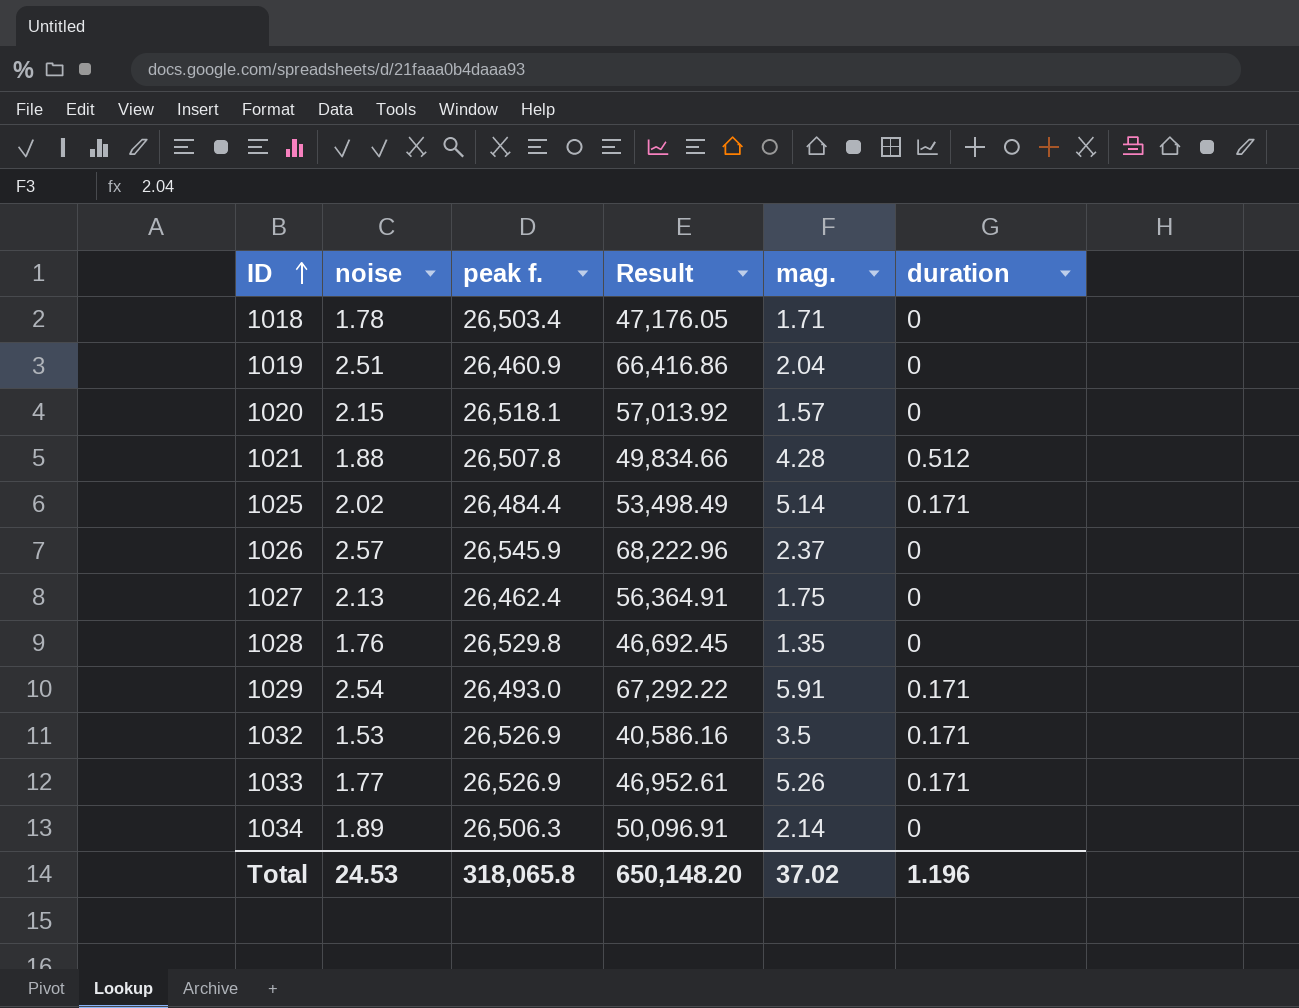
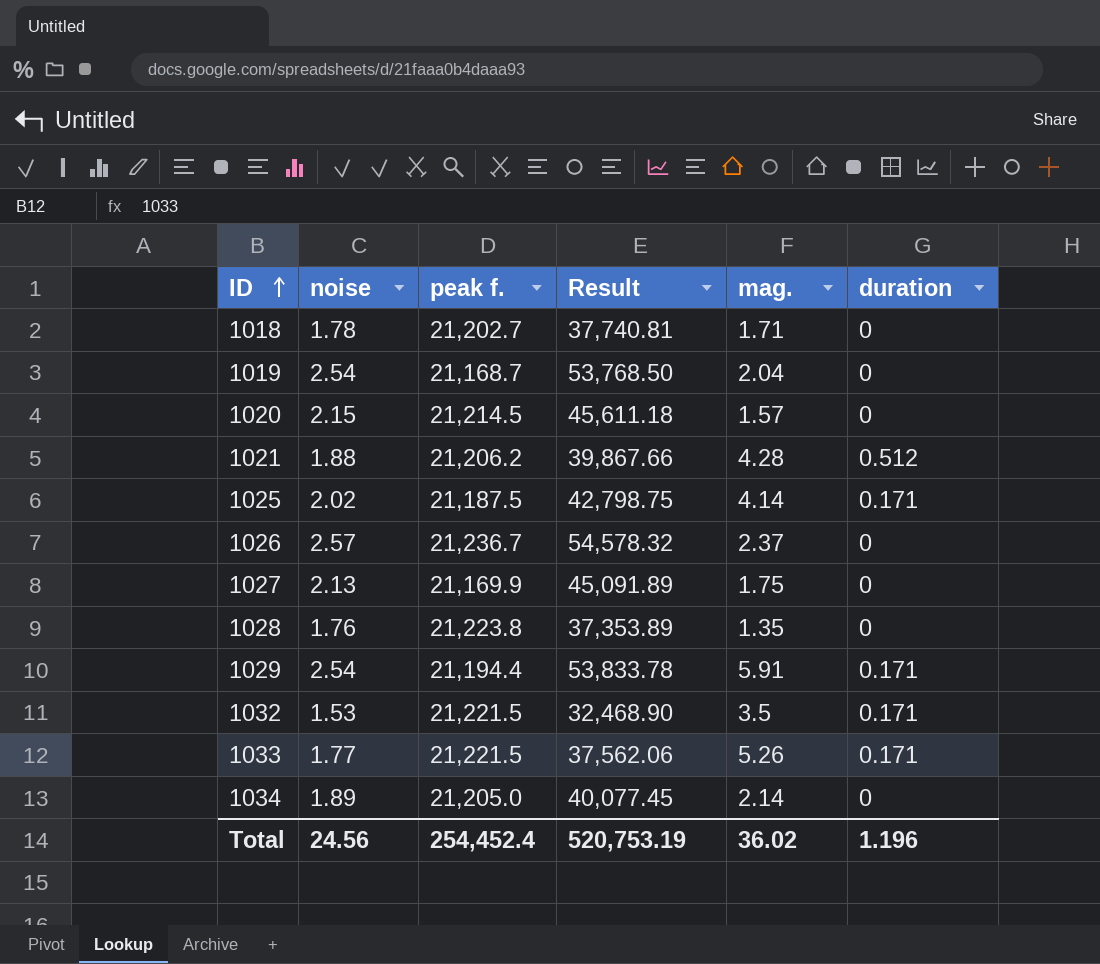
1018 | peak f.: 26,503.4 -> 21,202.7
1018 | Result: 47,176.05 -> 37,740.81
1019 | noise: 2.51 -> 2.54
1019 | peak f.: 26,460.9 -> 21,168.7
1019 | Result: 66,416.86 -> 53,768.50
1020 | peak f.: 26,518.1 -> 21,214.5
1020 | Result: 57,013.92 -> 45,611.18
1021 | peak f.: 26,507.8 -> 21,206.2
1021 | Result: 49,834.66 -> 39,867.66
1025 | peak f.: 26,484.4 -> 21,187.5
1025 | Result: 53,498.49 -> 42,798.75
1025 | mag.: 5.14 -> 4.14
1026 | peak f.: 26,545.9 -> 21,236.7
1026 | Result: 68,222.96 -> 54,578.32
1027 | peak f.: 26,462.4 -> 21,169.9
1027 | Result: 56,364.91 -> 45,091.89
1028 | peak f.: 26,529.8 -> 21,223.8
1028 | Result: 46,692.45 -> 37,353.89
1029 | peak f.: 26,493.0 -> 21,194.4
1029 | Result: 67,292.22 -> 53,833.78
1032 | peak f.: 26,526.9 -> 21,221.5
1032 | Result: 40,586.16 -> 32,468.90
1033 | peak f.: 26,526.9 -> 21,221.5
1033 | Result: 46,952.61 -> 37,562.06
1034 | peak f.: 26,506.3 -> 21,205.0
1034 | Result: 50,096.91 -> 40,077.45
Total | noise: 24.53 -> 24.56
Total | peak f.: 318,065.8 -> 254,452.4
Total | Result: 650,148.20 -> 520,753.19
Total | mag.: 37.02 -> 36.02

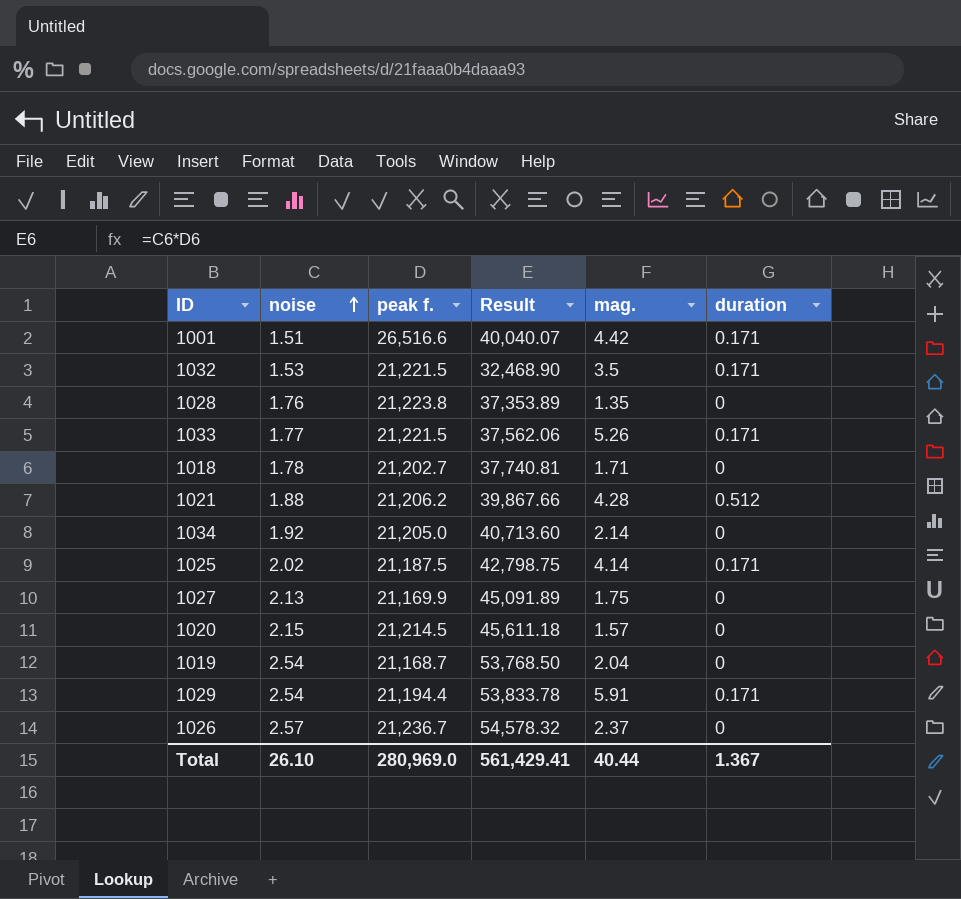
row order: ID ascending -> noise ascending
row 1001: none -> 1.51 | 26,516.6 | 40,040.07 | 4.42 | 0.171
1034 | noise: 1.89 -> 1.92
1034 | Result: 40,077.45 -> 40,713.60
Total | noise: 24.56 -> 26.10
Total | peak f.: 254,452.4 -> 280,969.0
Total | Result: 520,753.19 -> 561,429.41
Total | mag.: 36.02 -> 40.44
Total | duration: 1.196 -> 1.367

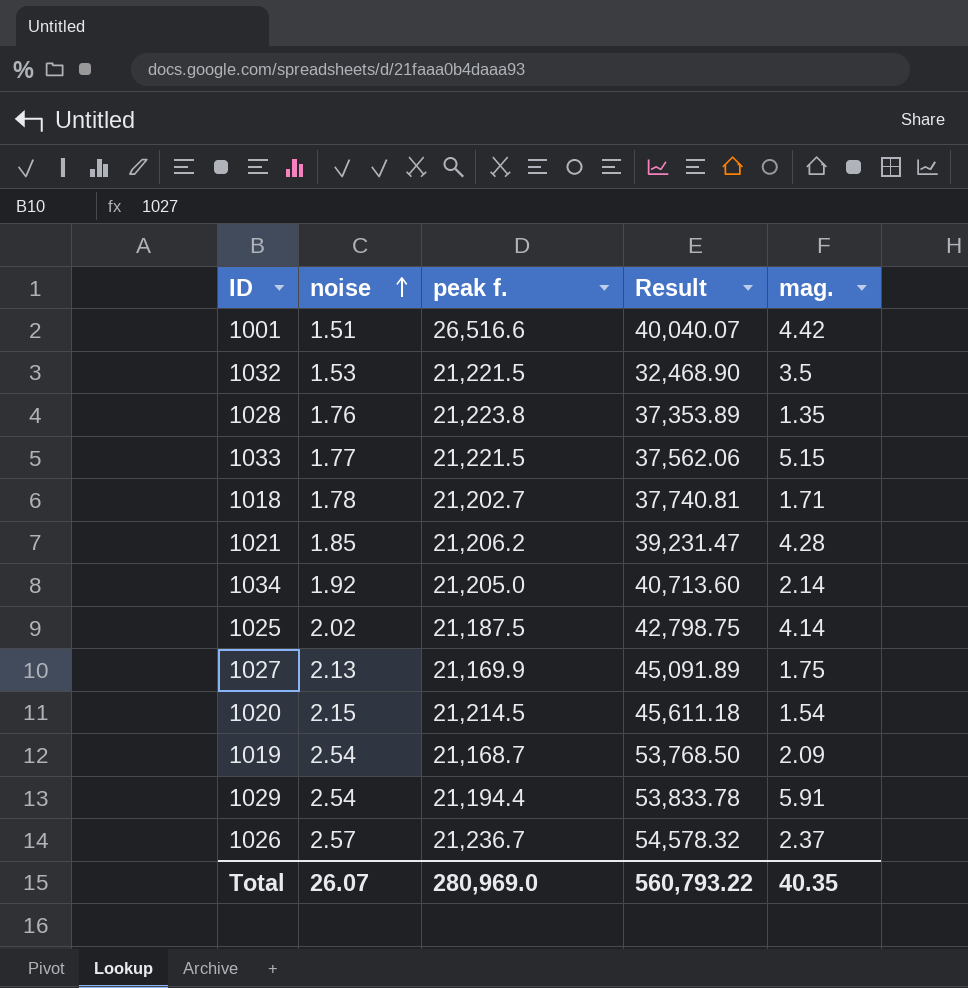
column duration | position: 6 -> none
1033 | mag.: 5.26 -> 5.15
1021 | noise: 1.88 -> 1.85
1021 | Result: 39,867.66 -> 39,231.47
1020 | mag.: 1.57 -> 1.54
1019 | mag.: 2.04 -> 2.09
Total | noise: 26.10 -> 26.07
Total | Result: 561,429.41 -> 560,793.22
Total | mag.: 40.44 -> 40.35

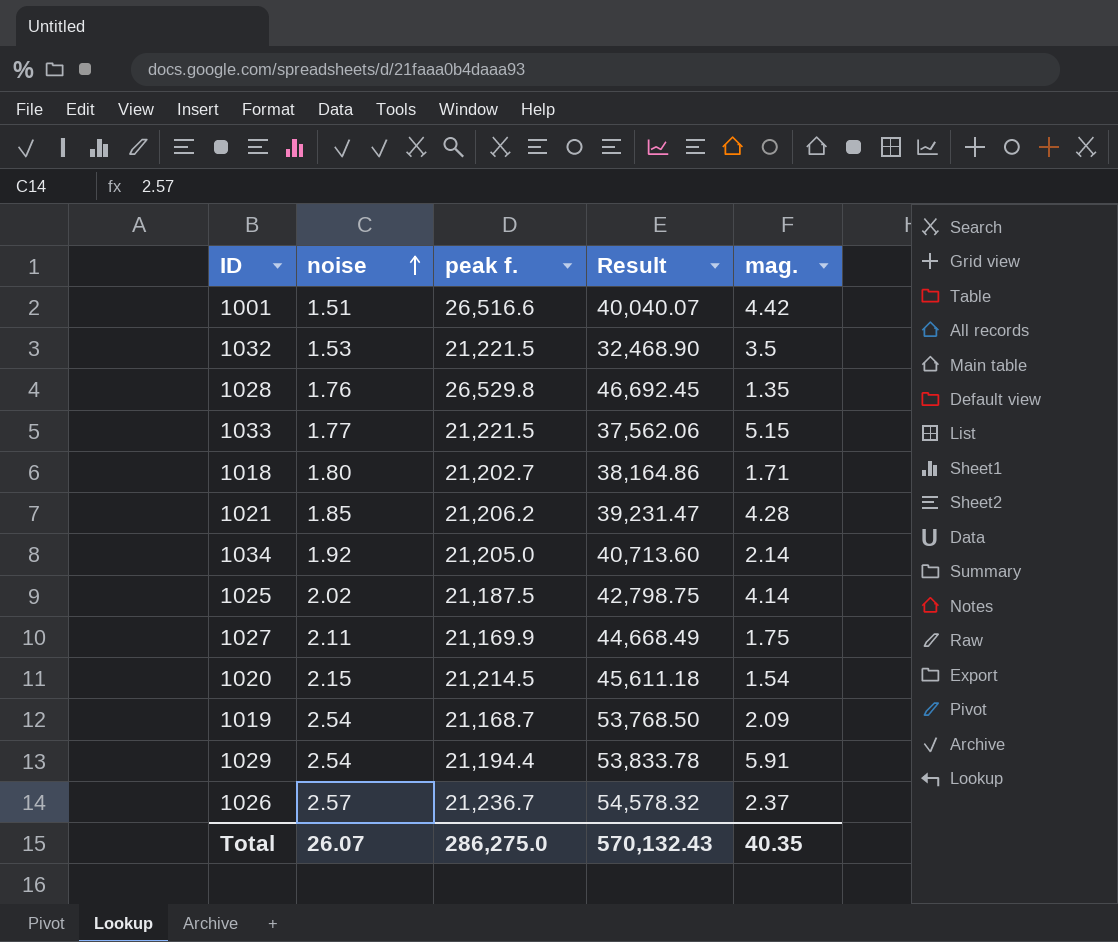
1028 | peak f.: 21,223.8 -> 26,529.8
1028 | Result: 37,353.89 -> 46,692.45
1018 | noise: 1.78 -> 1.80
1018 | Result: 37,740.81 -> 38,164.86
1027 | noise: 2.13 -> 2.11
1027 | Result: 45,091.89 -> 44,668.49
Total | peak f.: 280,969.0 -> 286,275.0
Total | Result: 560,793.22 -> 570,132.43

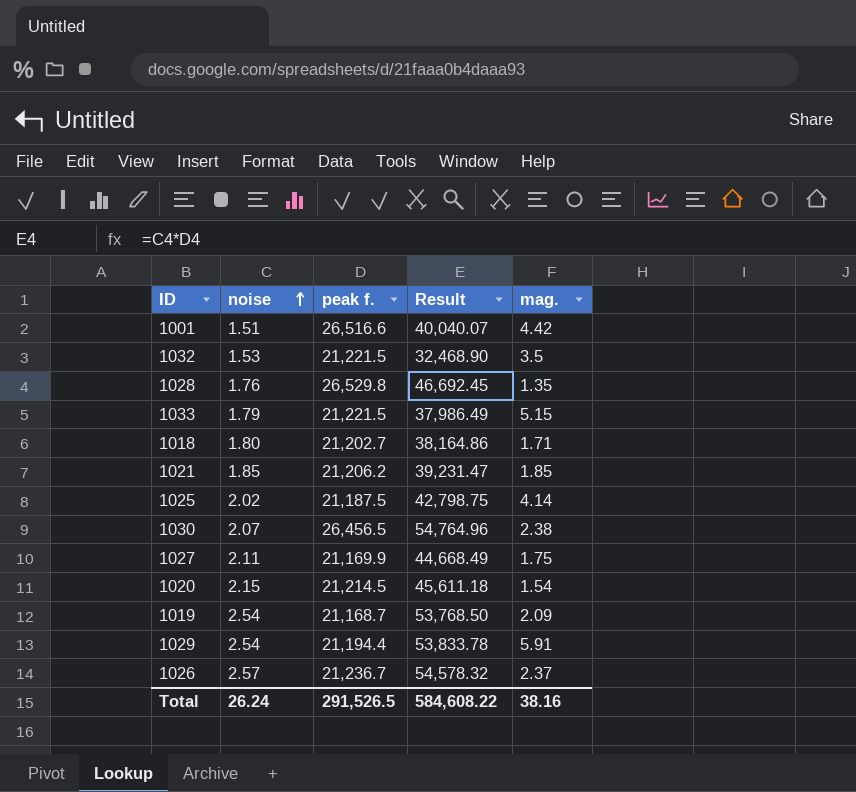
row 1034: 1.92 | 21,205.0 | 40,713.60 | 2.14 -> none
1033 | noise: 1.77 -> 1.79
1033 | Result: 37,562.06 -> 37,986.49
1021 | mag.: 4.28 -> 1.85
row 1030: none -> 2.07 | 26,456.5 | 54,764.96 | 2.38
Total | noise: 26.07 -> 26.24
Total | peak f.: 286,275.0 -> 291,526.5
Total | Result: 570,132.43 -> 584,608.22
Total | mag.: 40.35 -> 38.16

